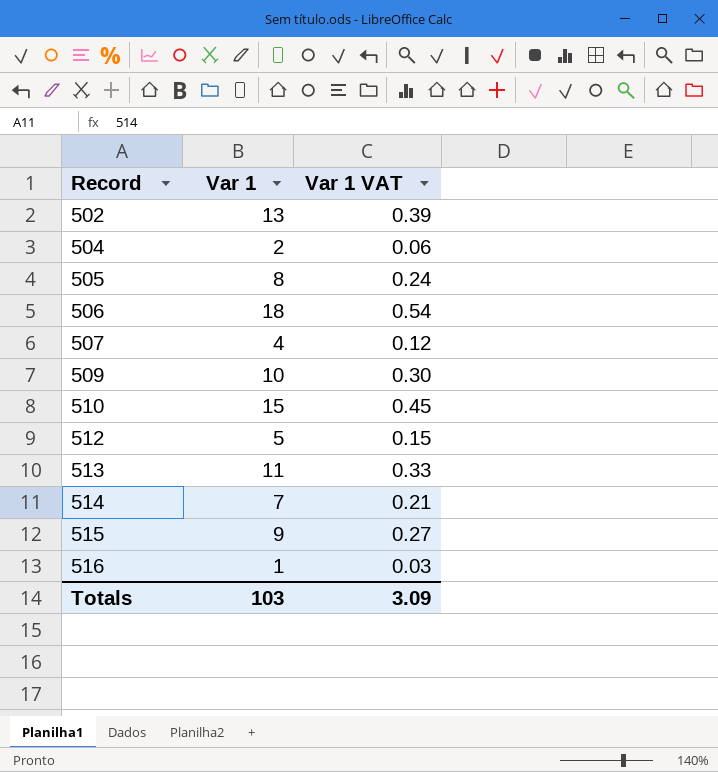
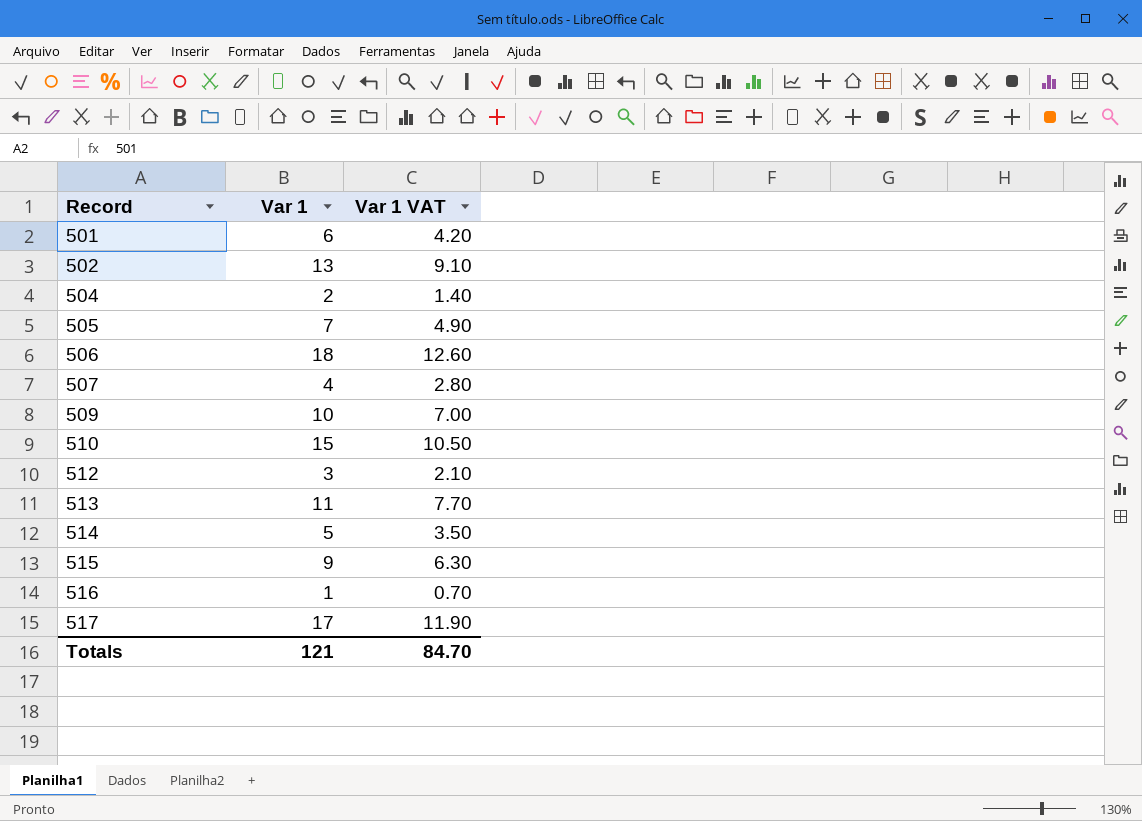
column Var 1 VAT | formula: [Var 1] * 0.03 -> [Var 1] * 0.7
row 501: none -> 6 | 4.20
505 | Var 1: 8 -> 7
512 | Var 1: 5 -> 3
514 | Var 1: 7 -> 5
row 517: none -> 17 | 11.90
Totals | Var 1: 103 -> 121
Totals | Var 1 VAT: 3.09 -> 84.70

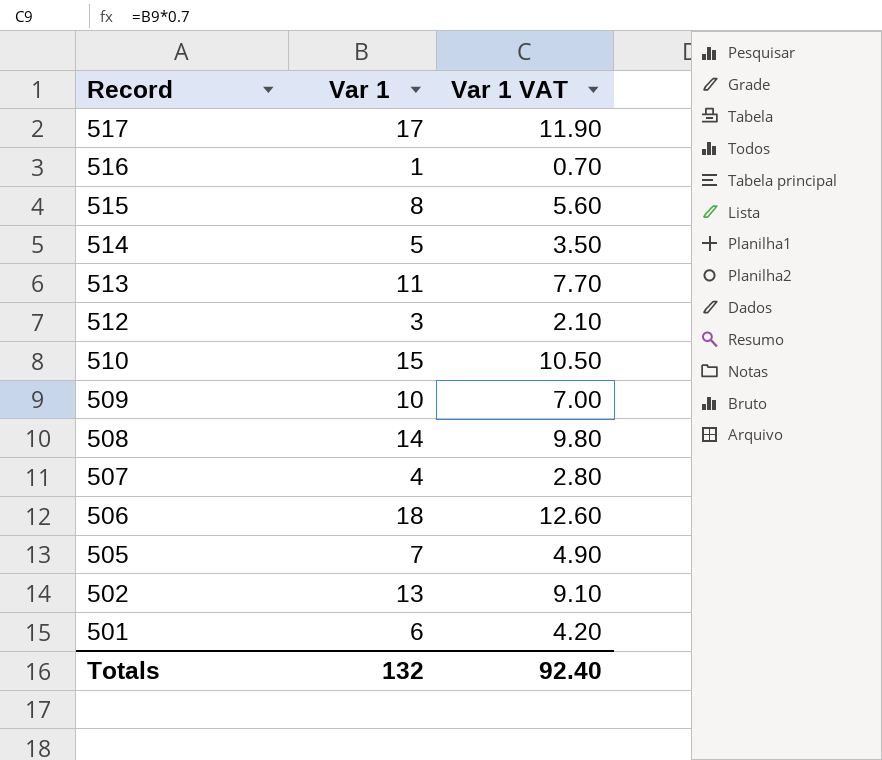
row order: Record ascending -> Record descending
row 504: 2 | 1.40 -> none
515 | Var 1: 9 -> 8
515 | Var 1 VAT: 6.30 -> 5.60
row 508: none -> 14 | 9.80
Totals | Var 1: 121 -> 132
Totals | Var 1 VAT: 84.70 -> 92.40

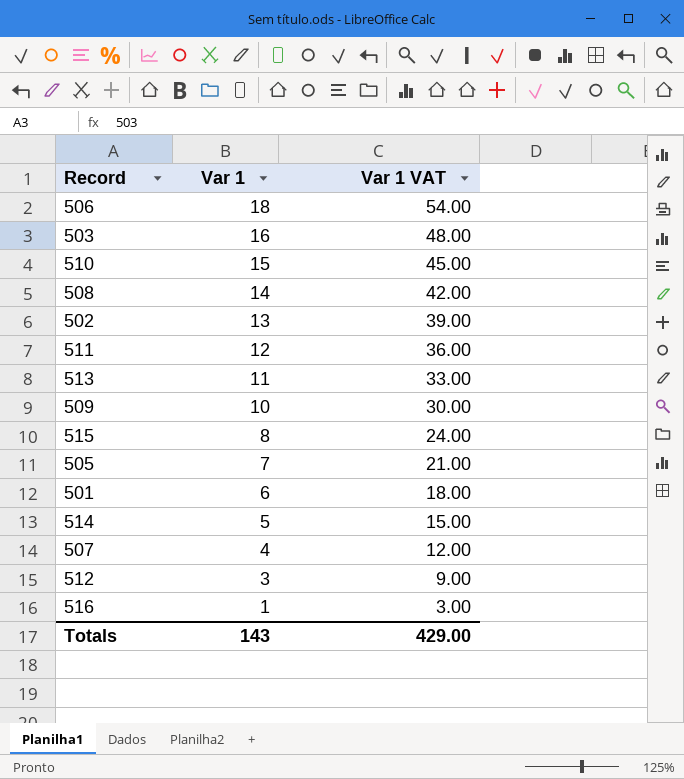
row order: Record descending -> Var 1 descending
column Var 1 VAT | formula: [Var 1] * 0.7 -> [Var 1] * 3
row 517: 17 | 11.90 -> none
row 503: none -> 16 | 48.00
row 511: none -> 12 | 36.00
Totals | Var 1: 132 -> 143
Totals | Var 1 VAT: 92.40 -> 429.00

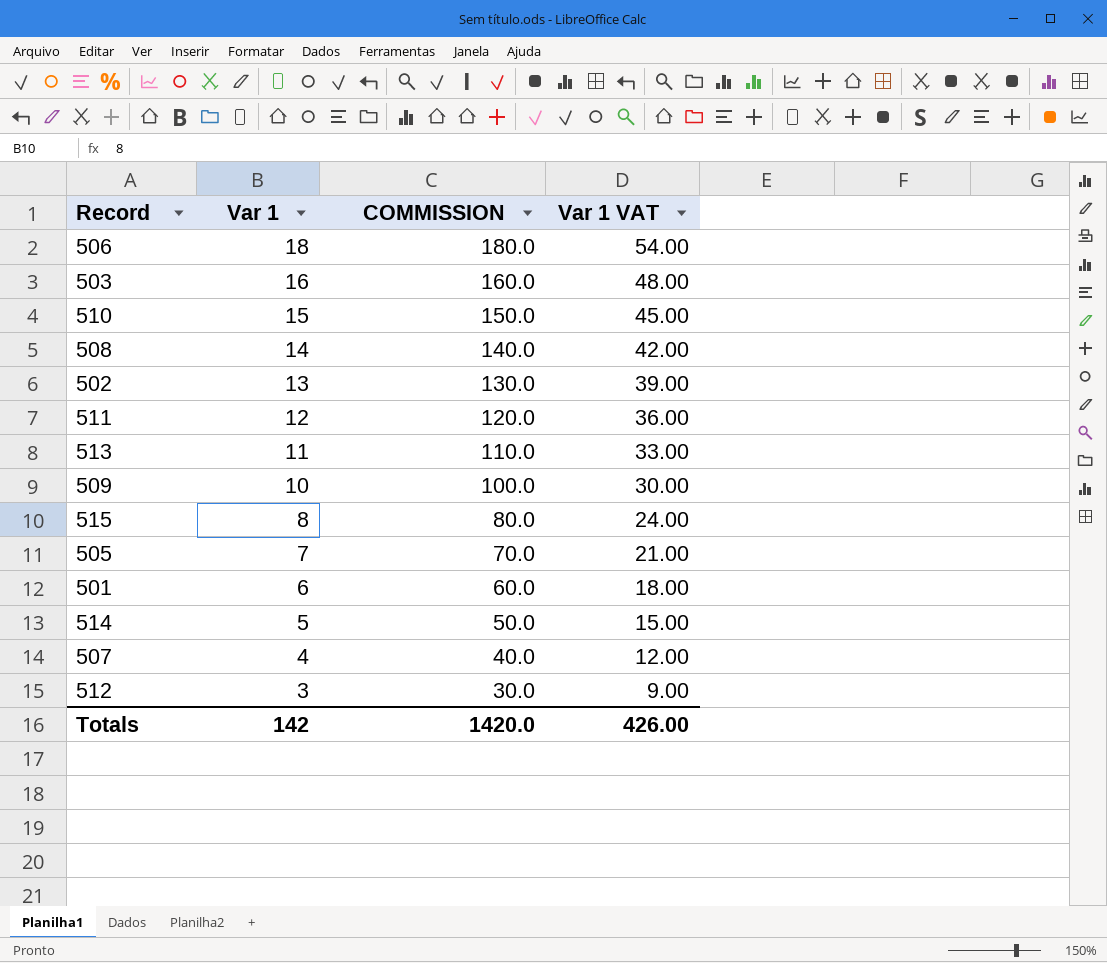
column COMMISSION | formula: none -> [Var 1] * 10
row 516: 1 | 3.00 -> none
Totals | Var 1: 143 -> 142
Totals | Var 1 VAT: 429.00 -> 426.00

